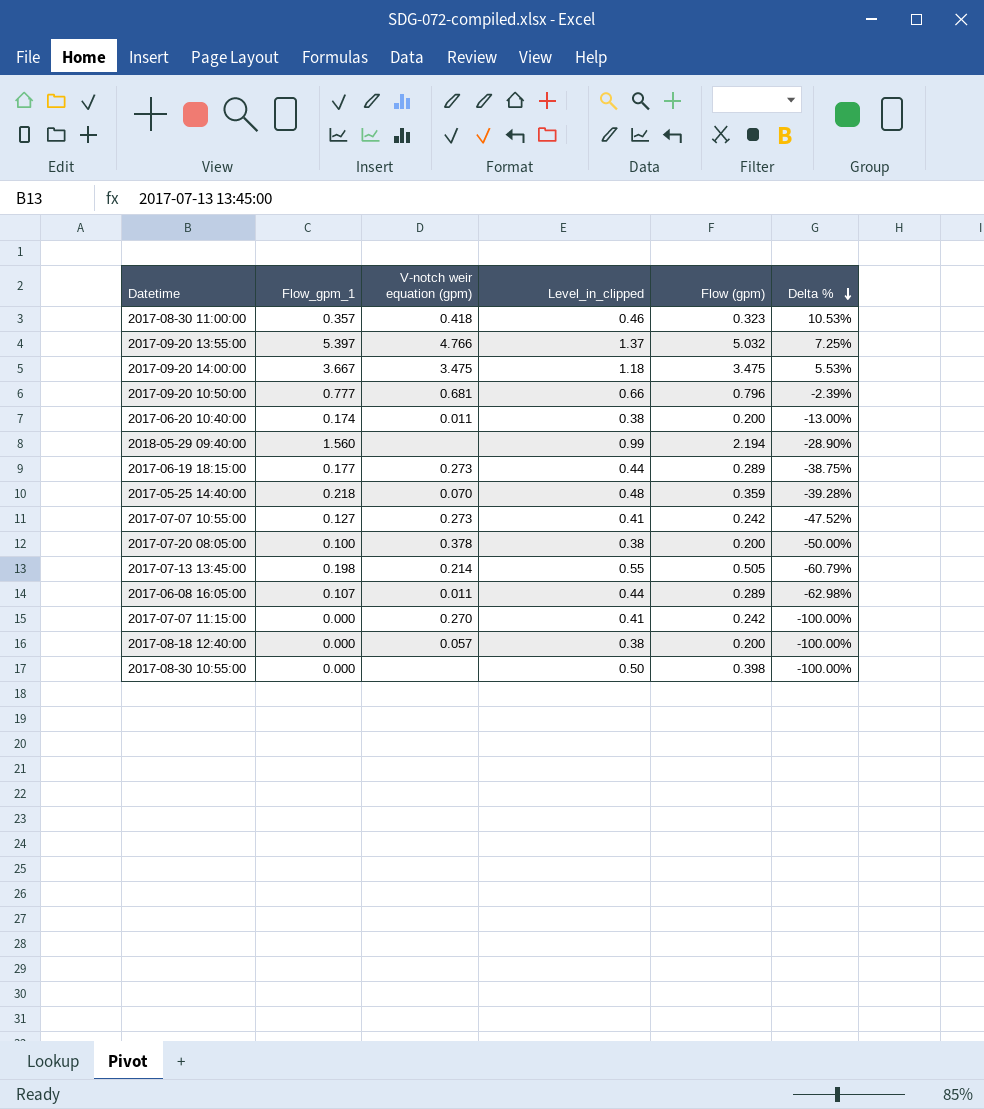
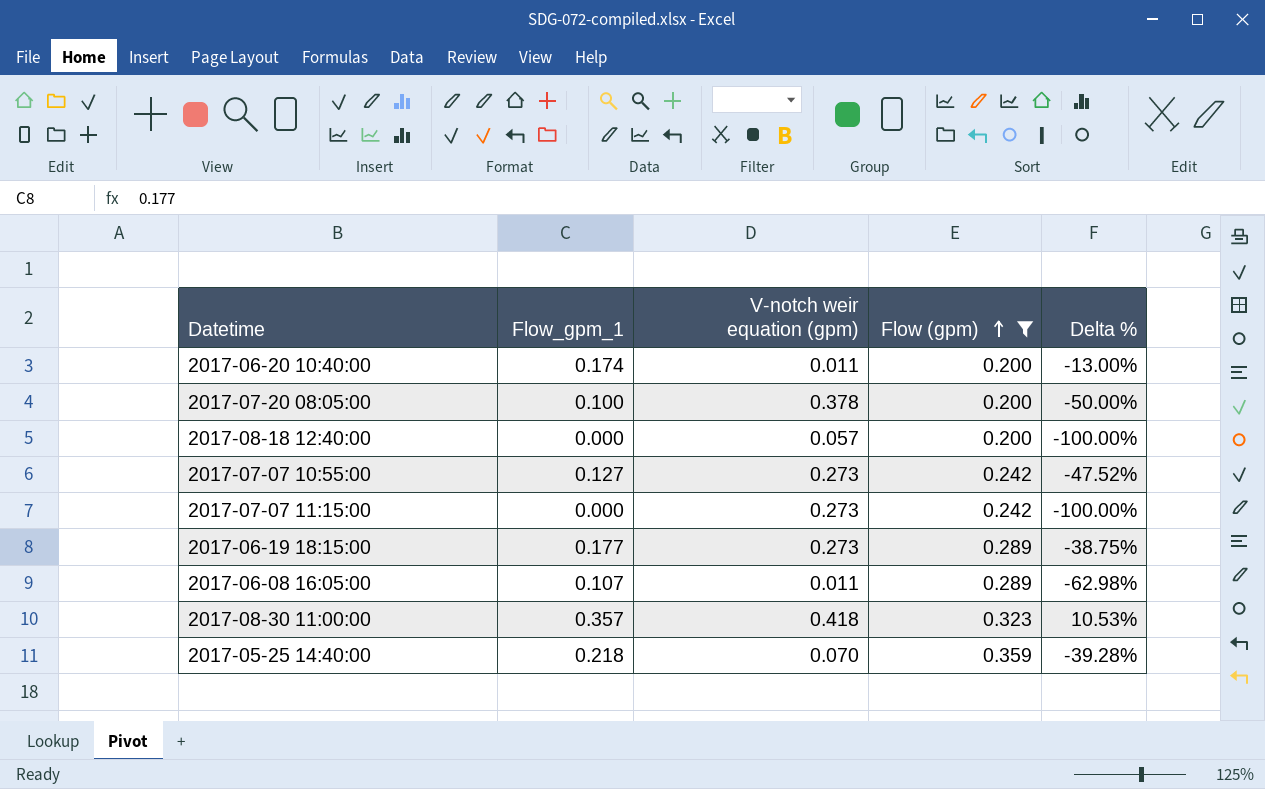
filter: none -> Flow (gpm) <= 0.359
row order: Delta % descending -> Flow (gpm) ascending
column Level_in_clipped | position: 4 -> none
2017-07-07 11:15:00 | V-notch weir equation (gpm): 0.270 -> 0.273

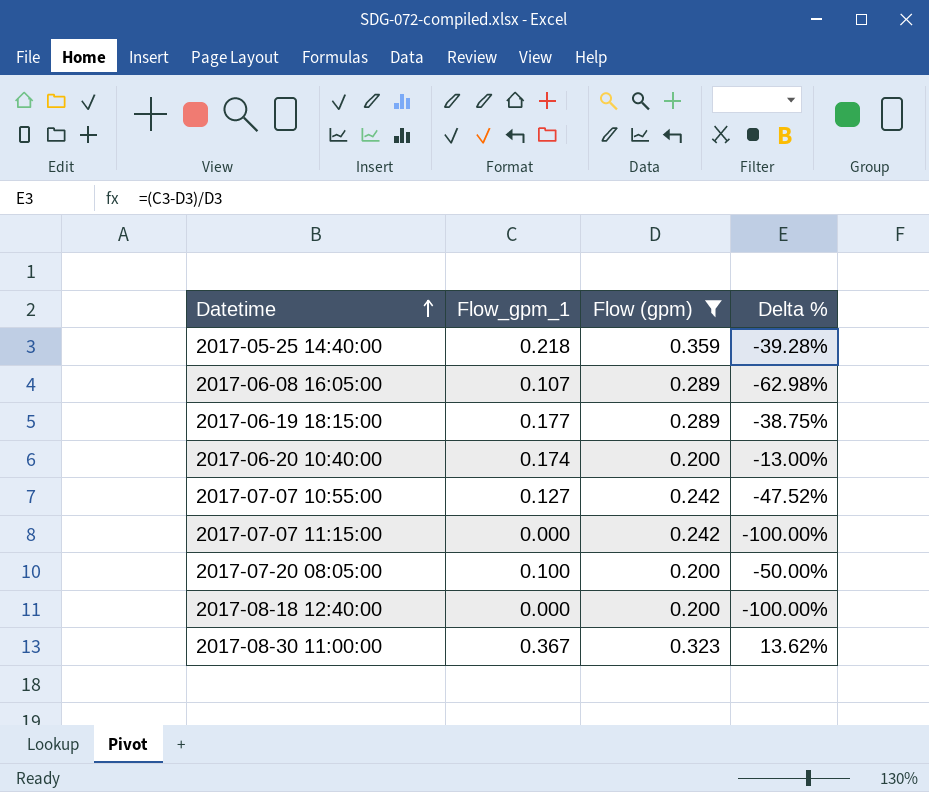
row order: Flow (gpm) ascending -> Datetime ascending
column V-notch weir equation (gpm) | position: 3 -> none
2017-08-30 11:00:00 | Flow_gpm_1: 0.357 -> 0.367
2017-08-30 11:00:00 | Delta %: 10.53% -> 13.62%

